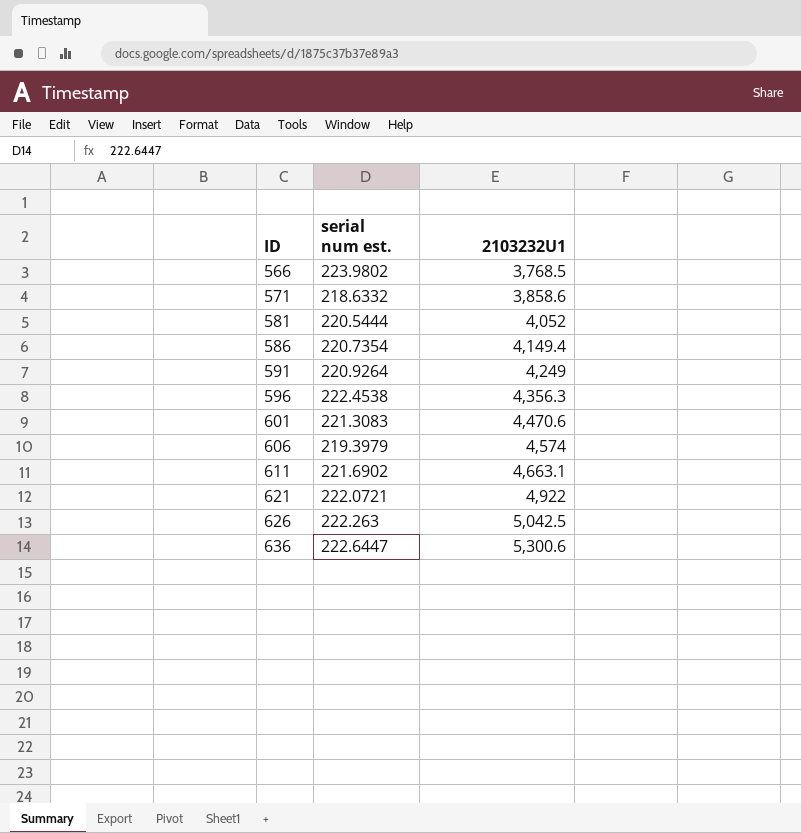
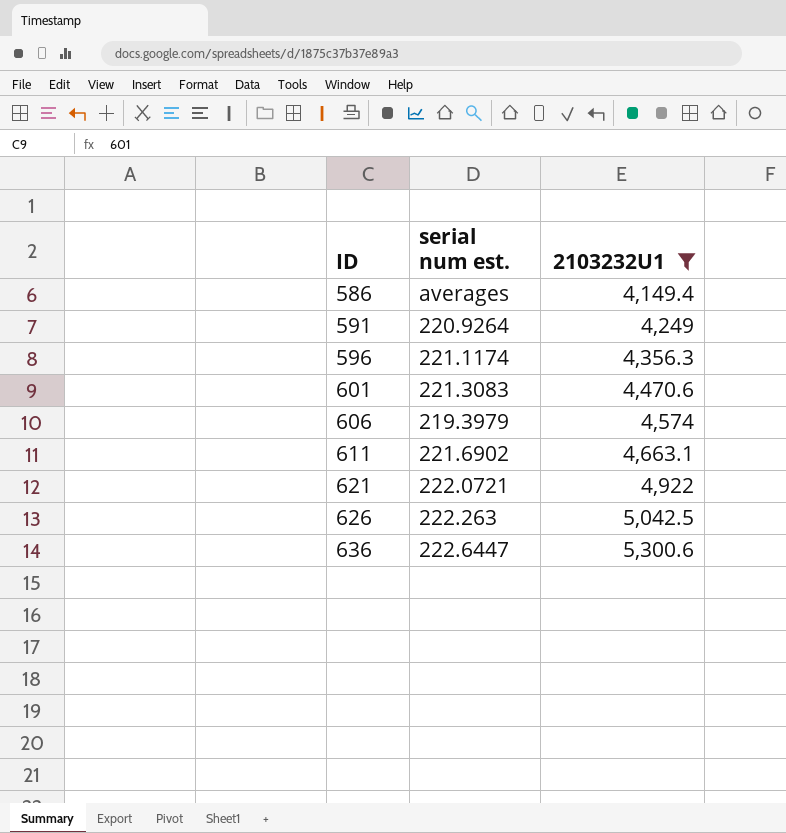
filter: none -> 2103232U1 >= 4,149.4
586 | serial num est.: 220.7354 -> averages
596 | serial num est.: 222.4538 -> 221.1174

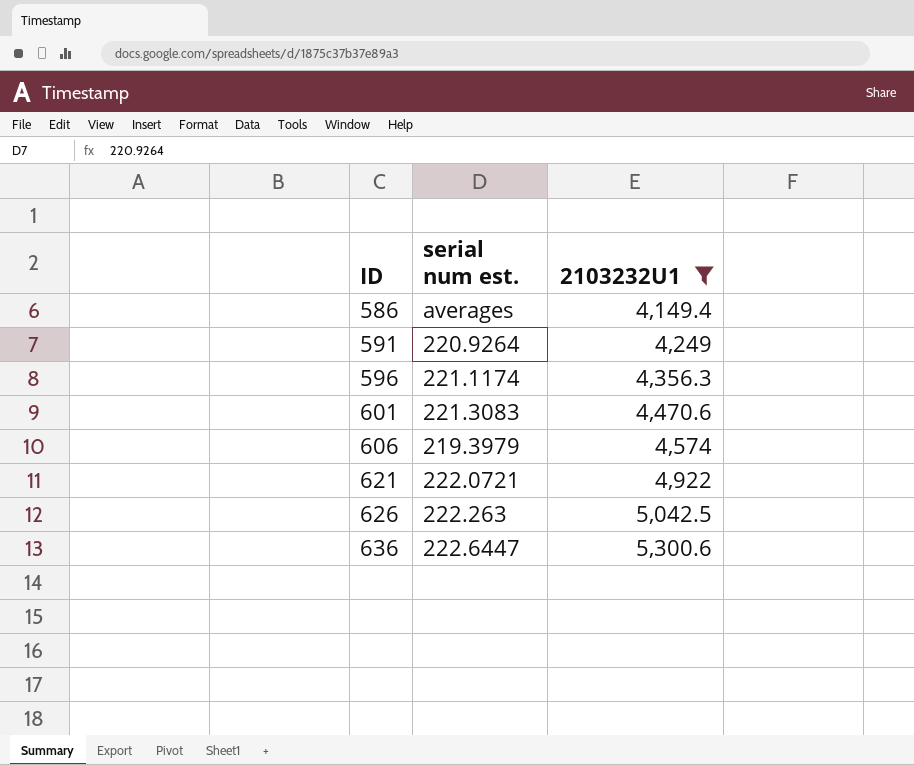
row 611: 221.6902 | 4,663.1 -> none

